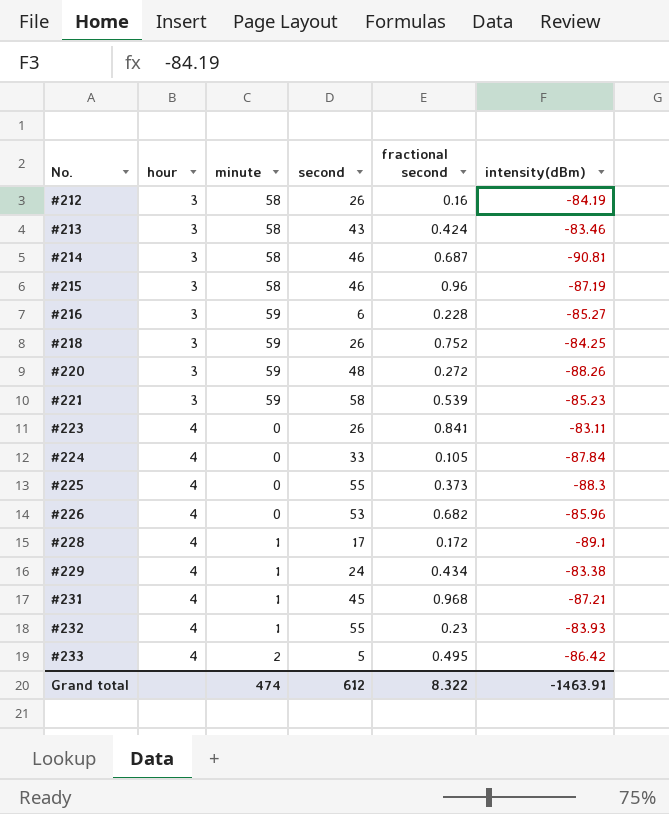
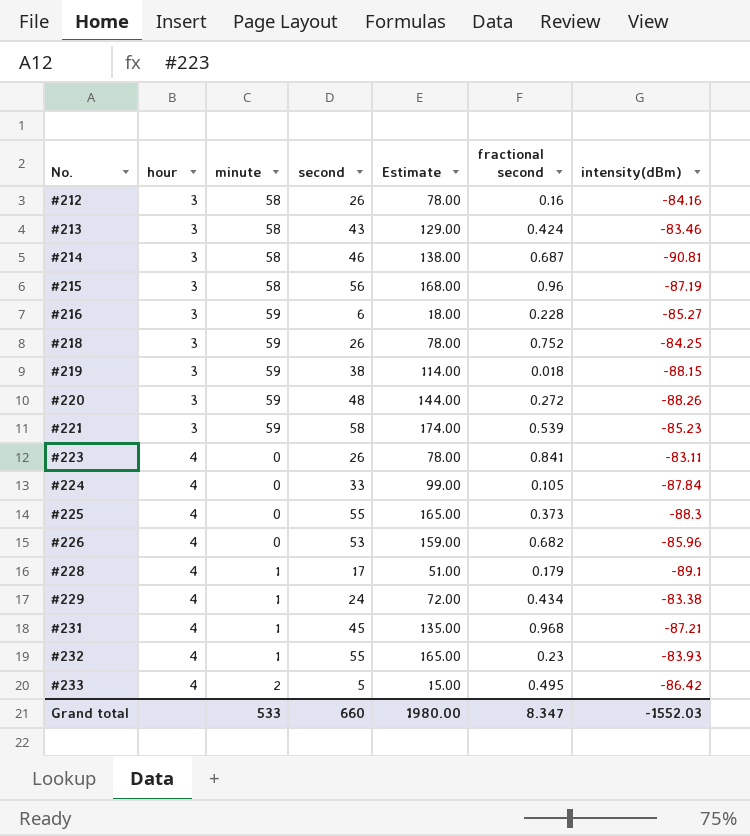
column Estimate | formula: none -> [second] * 3
#212 | intensity(dBm): -84.19 -> -84.16
#215 | second: 46 -> 56
row #219: none -> 3 | 59 | 38 | 114.00 | 0.018 | -88.15
#228 | fractional second: 0.172 -> 0.179
Grand total | minute: 474 -> 533
Grand total | second: 612 -> 660
Grand total | fractional second: 8.322 -> 8.347
Grand total | intensity(dBm): -1463.91 -> -1552.03

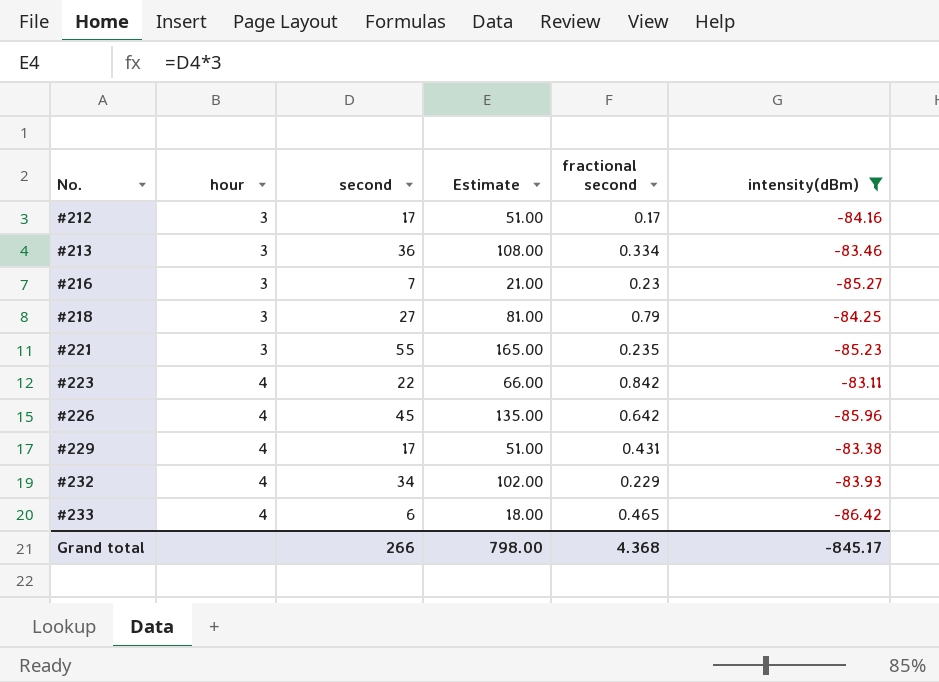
filter: none -> intensity(dBm) >= -86.42
column minute | position: 3 -> none
#212 | second: 26 -> 17
#212 | Estimate: 78.00 -> 51.00
#212 | fractional second: 0.16 -> 0.17
#213 | second: 43 -> 36
#213 | Estimate: 129.00 -> 108.00
#213 | fractional second: 0.424 -> 0.334
#216 | second: 6 -> 7
#216 | Estimate: 18.00 -> 21.00
#216 | fractional second: 0.228 -> 0.23
#218 | second: 26 -> 27
#218 | Estimate: 78.00 -> 81.00
#218 | fractional second: 0.752 -> 0.79
#221 | second: 58 -> 55
#221 | Estimate: 174.00 -> 165.00
#221 | fractional second: 0.539 -> 0.235
#223 | second: 26 -> 22
#223 | Estimate: 78.00 -> 66.00
#223 | fractional second: 0.841 -> 0.842
#226 | second: 53 -> 45
#226 | Estimate: 159.00 -> 135.00
#226 | fractional second: 0.682 -> 0.642
#229 | second: 24 -> 17
#229 | Estimate: 72.00 -> 51.00
#229 | fractional second: 0.434 -> 0.431
#232 | second: 55 -> 34
#232 | Estimate: 165.00 -> 102.00
#232 | fractional second: 0.23 -> 0.229
#233 | second: 5 -> 6
#233 | Estimate: 15.00 -> 18.00
#233 | fractional second: 0.495 -> 0.465
Grand total | second: 660 -> 266
Grand total | Estimate: 1980.00 -> 798.00
Grand total | fractional second: 8.347 -> 4.368
Grand total | intensity(dBm): -1552.03 -> -845.17

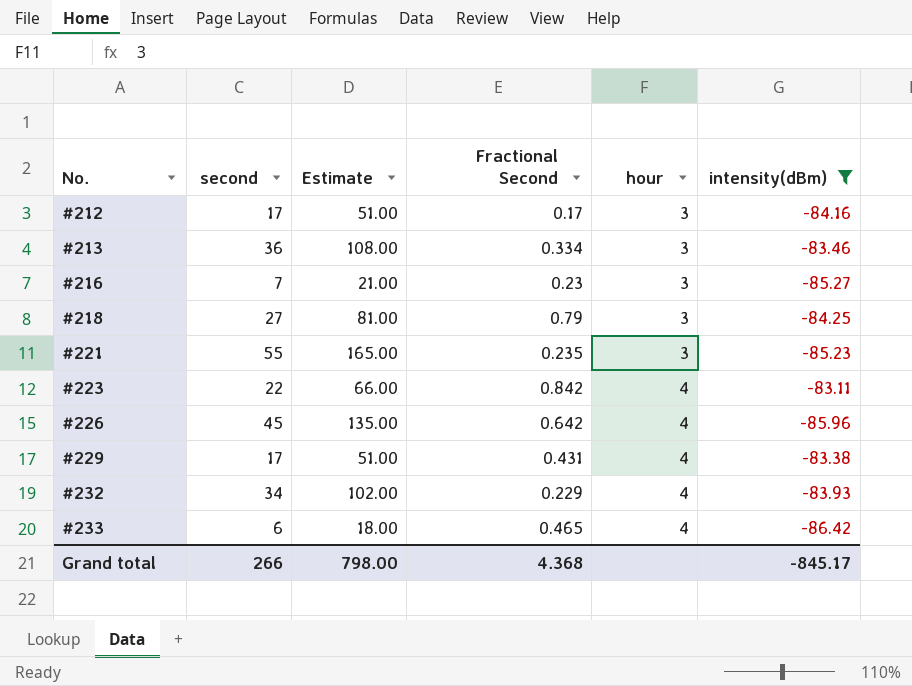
column name: fractional second -> Fractional Second
column hour | position: 2 -> 5

